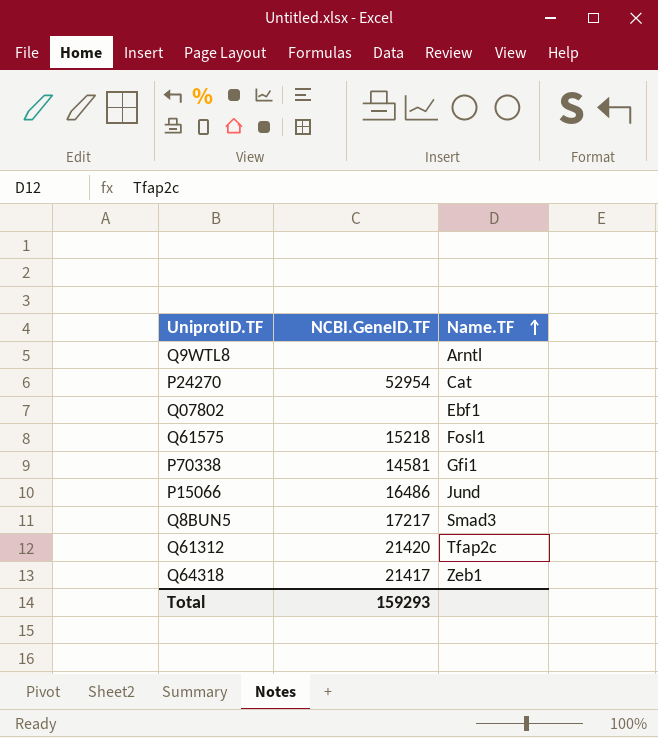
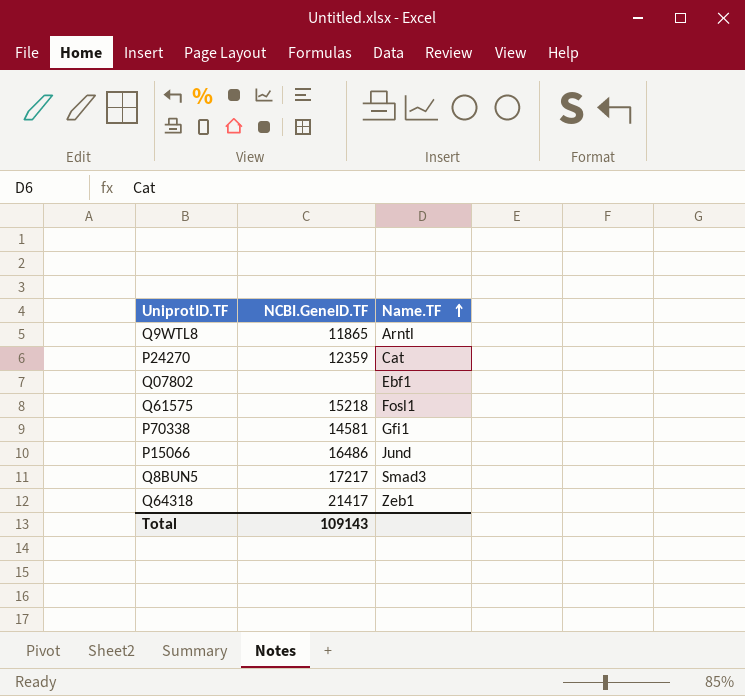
row Q61312: 21420 | Tfap2c -> none
Q9WTL8 | NCBI.GeneID.TF: none -> 11865
P24270 | NCBI.GeneID.TF: 52954 -> 12359
Total | NCBI.GeneID.TF: 159293 -> 109143

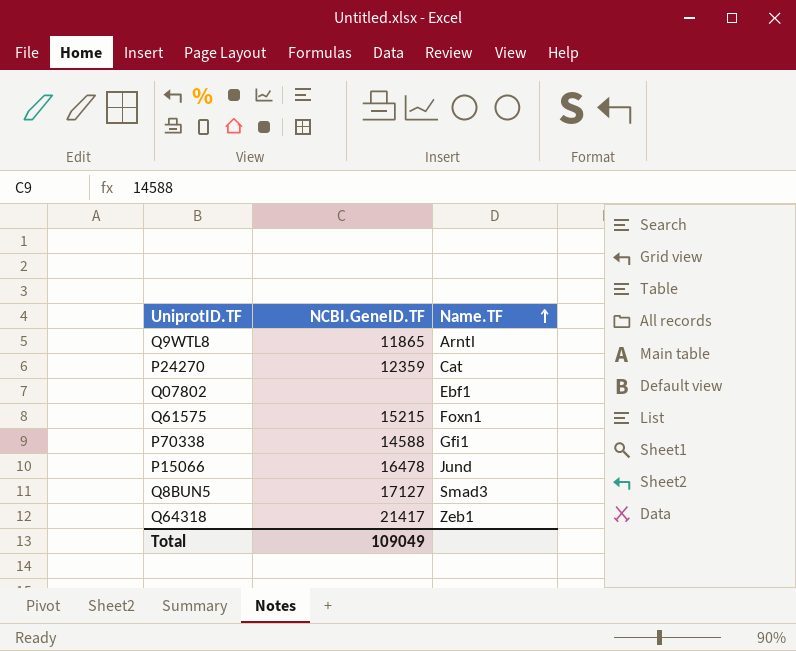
Q61575 | NCBI.GeneID.TF: 15218 -> 15215
Q61575 | Name.TF: Fosl1 -> Foxn1
P70338 | NCBI.GeneID.TF: 14581 -> 14588
P15066 | NCBI.GeneID.TF: 16486 -> 16478
Q8BUN5 | NCBI.GeneID.TF: 17217 -> 17127
Total | NCBI.GeneID.TF: 109143 -> 109049

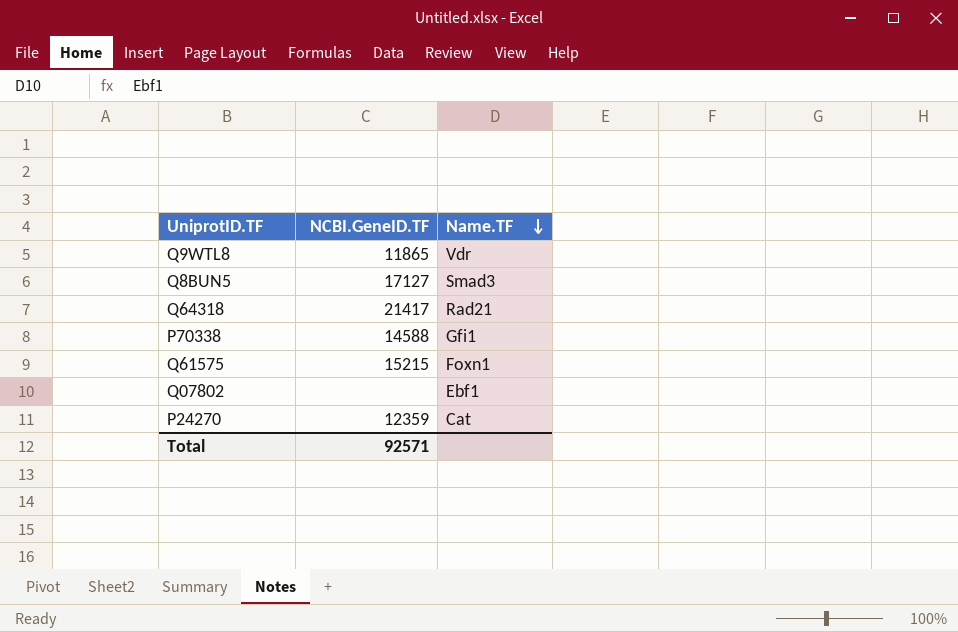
row order: Name.TF ascending -> Name.TF descending
row P15066: 16478 | Jund -> none
Q9WTL8 | Name.TF: Arntl -> Vdr
Q64318 | Name.TF: Zeb1 -> Rad21
Total | NCBI.GeneID.TF: 109049 -> 92571

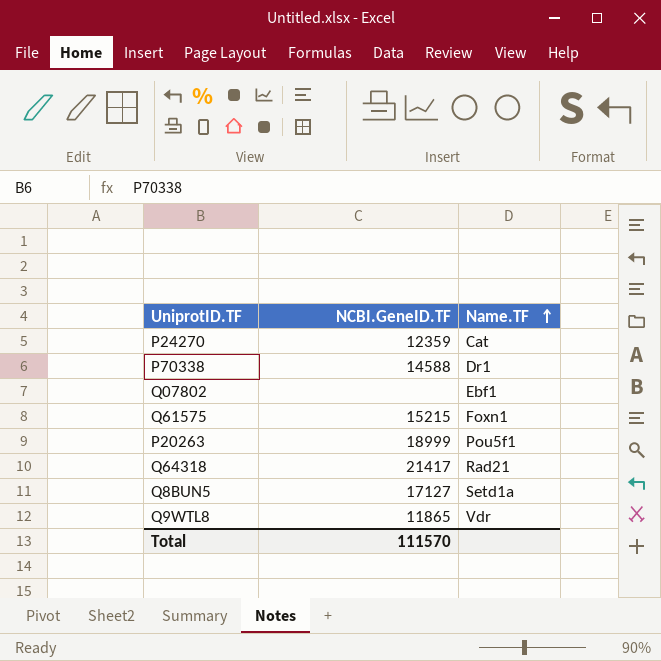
row order: Name.TF descending -> Name.TF ascending
P70338 | Name.TF: Gfi1 -> Dr1
row P20263: none -> 18999 | Pou5f1
Q8BUN5 | Name.TF: Smad3 -> Setd1a
Total | NCBI.GeneID.TF: 92571 -> 111570

